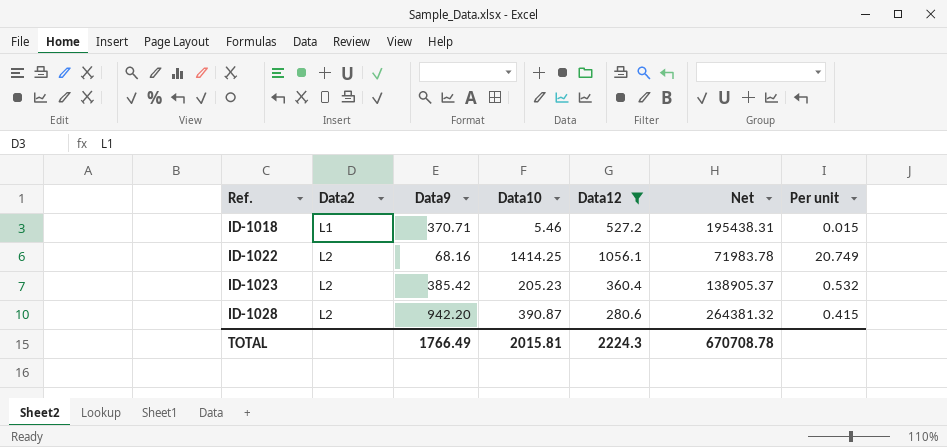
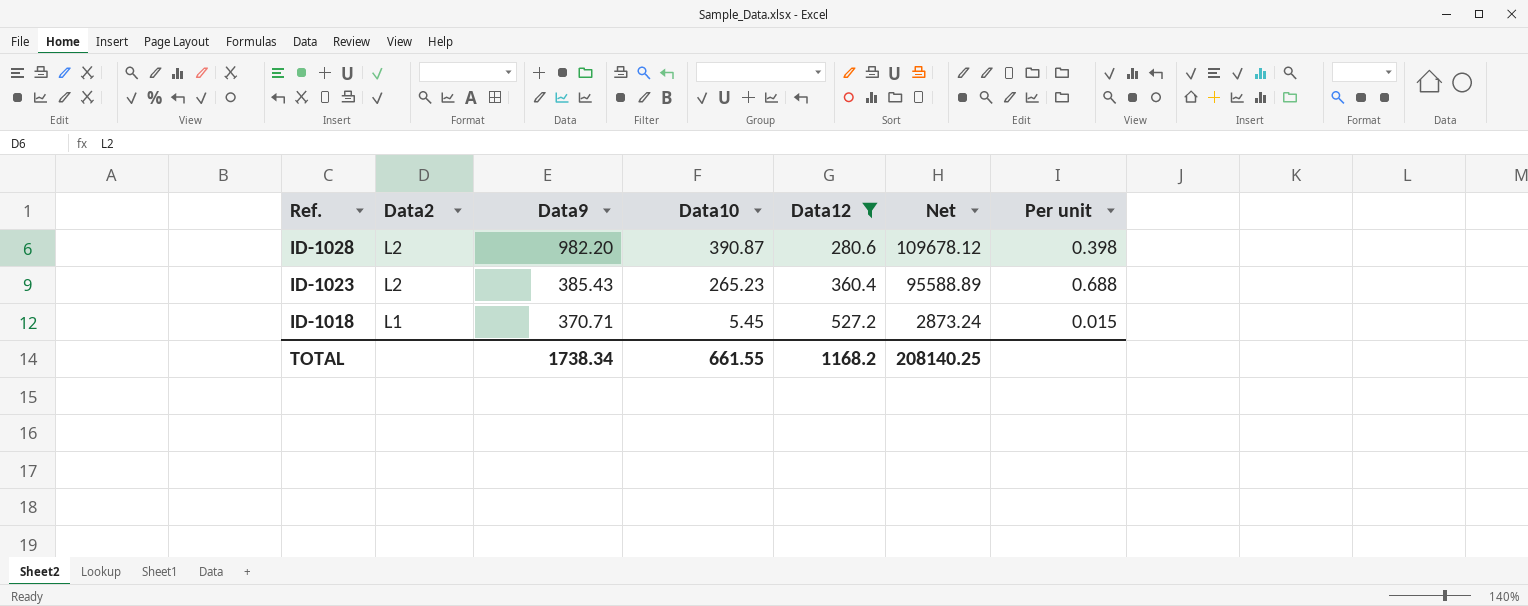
row order: Ref. ascending -> Ref. descending
column Net | formula: [Data9] * [Data12] -> [Data10] * [Data12]
row ID-1022: L2 | 68.16 | 1414.25 | 1056.1 | 71983.78 | 20.749 -> none
ID-1028 | Data9: 942.20 -> 982.20
ID-1028 | Per unit: 0.415 -> 0.398
ID-1023 | Data9: 385.42 -> 385.43
ID-1023 | Data10: 205.23 -> 265.23
ID-1023 | Per unit: 0.532 -> 0.688
ID-1018 | Data10: 5.46 -> 5.45
TOTAL | Data9: 1766.49 -> 1738.34
TOTAL | Data10: 2015.81 -> 661.55
TOTAL | Data12: 2224.3 -> 1168.2
TOTAL | Net: 670708.78 -> 208140.25

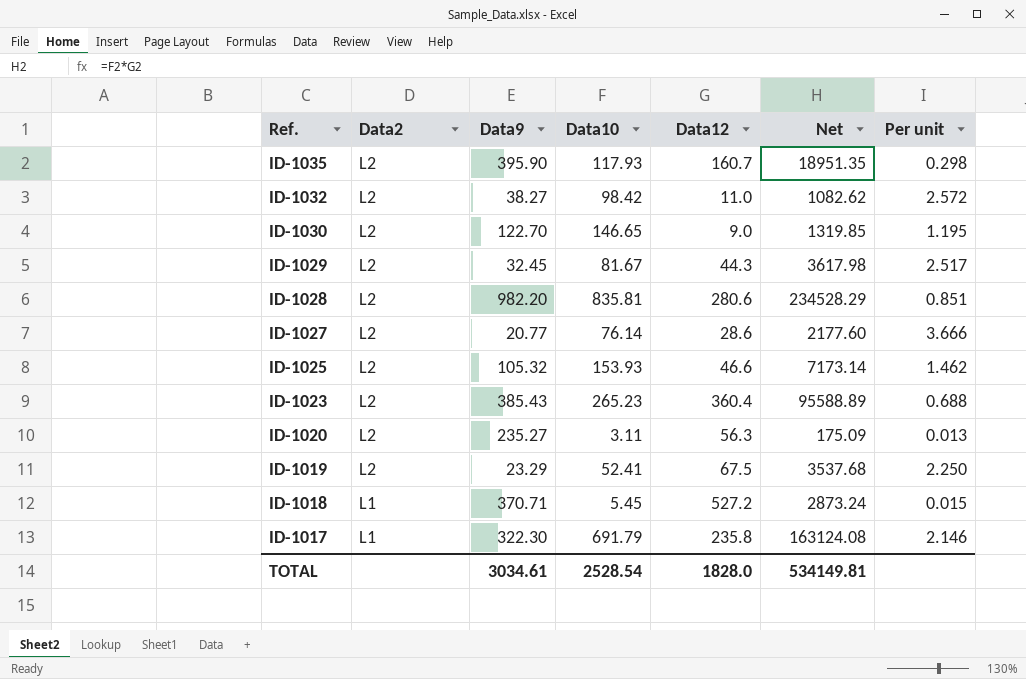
filter: Data12 >= 280.6 -> none
ID-1028 | Data10: 390.87 -> 835.81
ID-1028 | Net: 109678.12 -> 234528.29
ID-1028 | Per unit: 0.398 -> 0.851
TOTAL | Data9: 1738.34 -> 3034.61
TOTAL | Data10: 661.55 -> 2528.54
TOTAL | Data12: 1168.2 -> 1828.0
TOTAL | Net: 208140.25 -> 534149.81

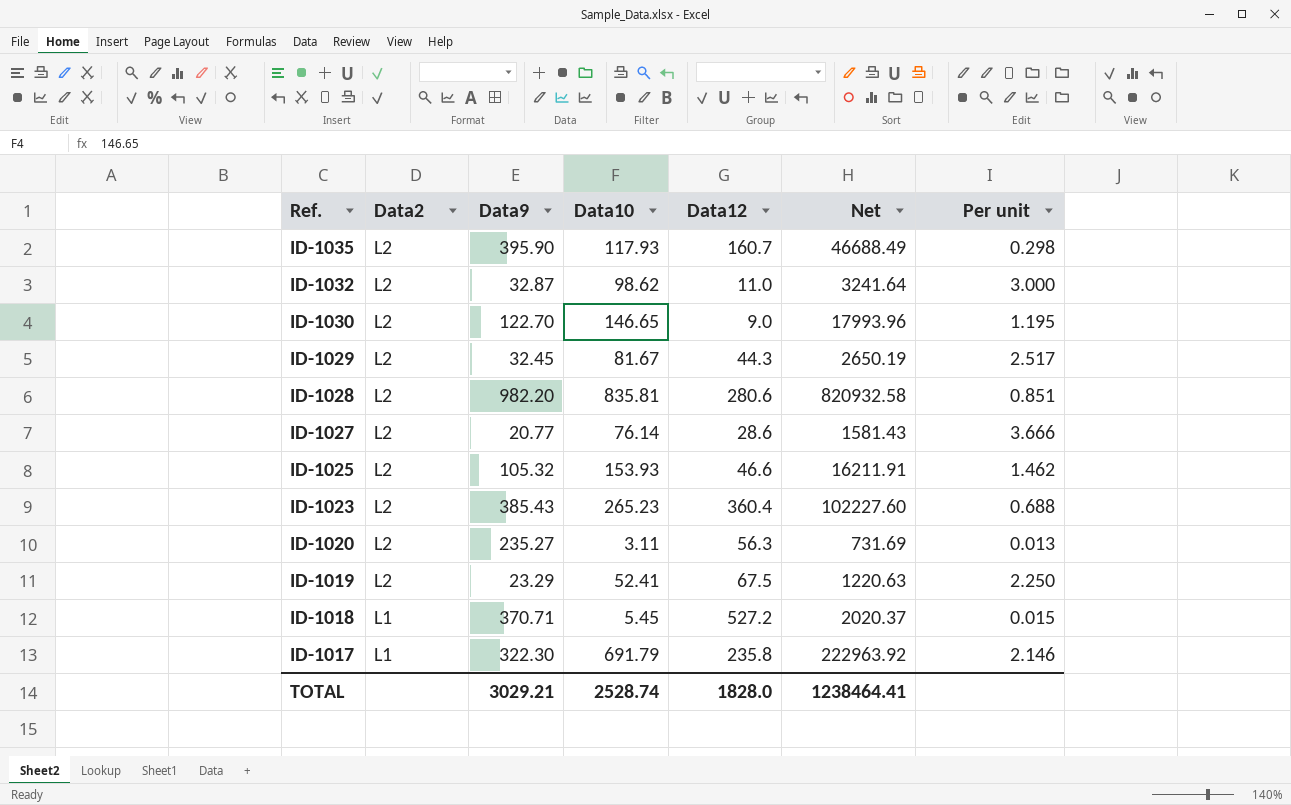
column Net | formula: [Data10] * [Data12] -> [Data9] * [Data10]
ID-1032 | Data9: 38.27 -> 32.87
ID-1032 | Data10: 98.42 -> 98.62
ID-1032 | Per unit: 2.572 -> 3.000
TOTAL | Data9: 3034.61 -> 3029.21
TOTAL | Data10: 2528.54 -> 2528.74
TOTAL | Net: 534149.81 -> 1238464.41

